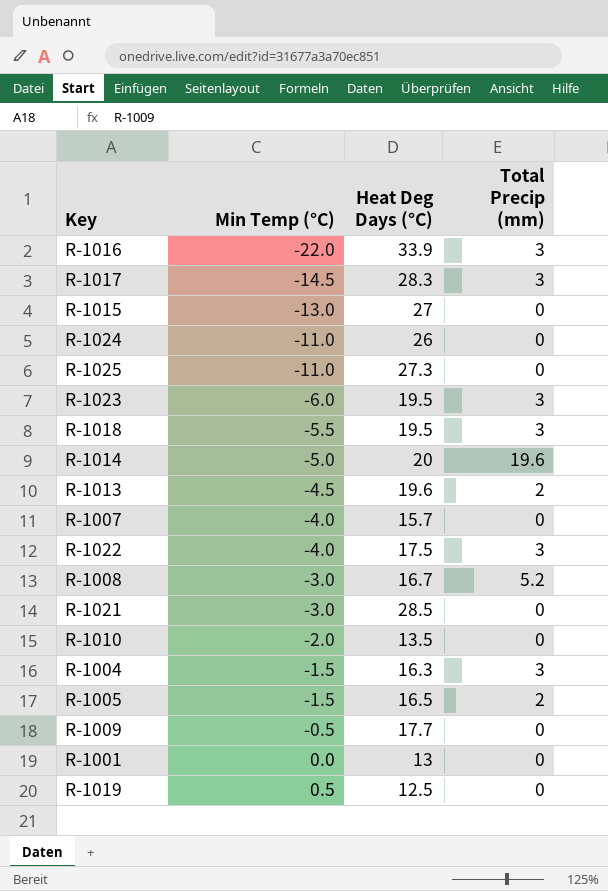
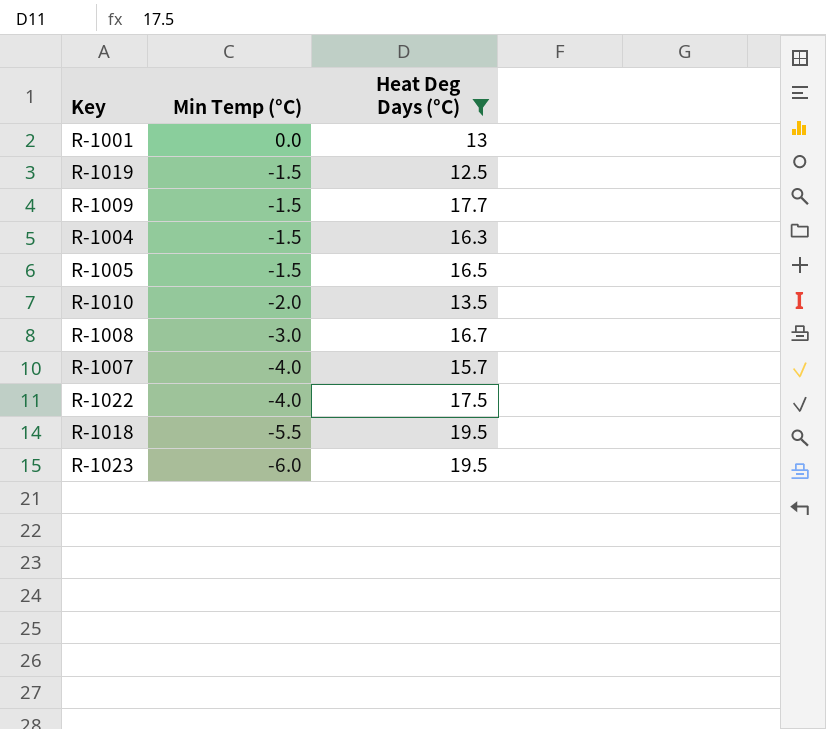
filter: none -> Heat Deg Days (°C) <= 19.5
row order: Min Temp (°C) ascending -> Min Temp (°C) descending
column Total Precip (mm) | position: 4 -> none
R-1019 | Min Temp (°C): 0.5 -> -1.5
R-1009 | Min Temp (°C): -0.5 -> -1.5

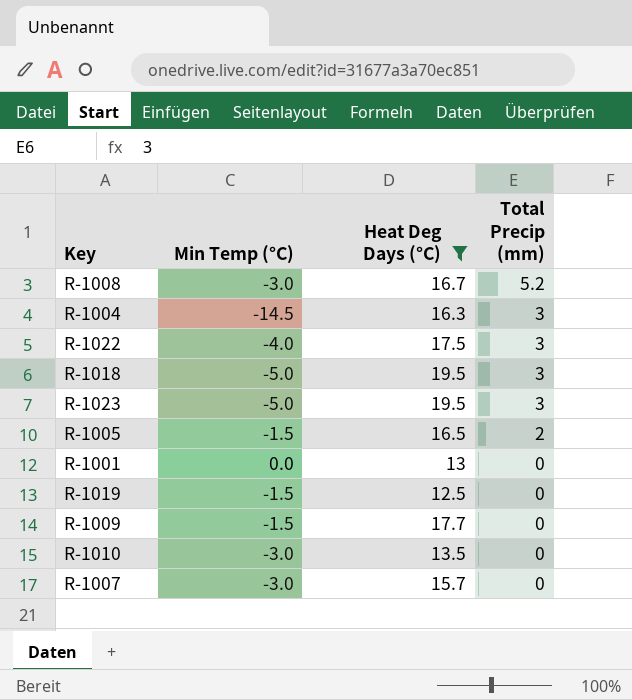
row order: Min Temp (°C) descending -> Total Precip (mm) descending
column Total Precip (mm) | position: none -> 4
R-1004 | Min Temp (°C): -1.5 -> -14.5
R-1018 | Min Temp (°C): -5.5 -> -5.0
R-1023 | Min Temp (°C): -6.0 -> -5.0
R-1010 | Min Temp (°C): -2.0 -> -3.0
R-1007 | Min Temp (°C): -4.0 -> -3.0

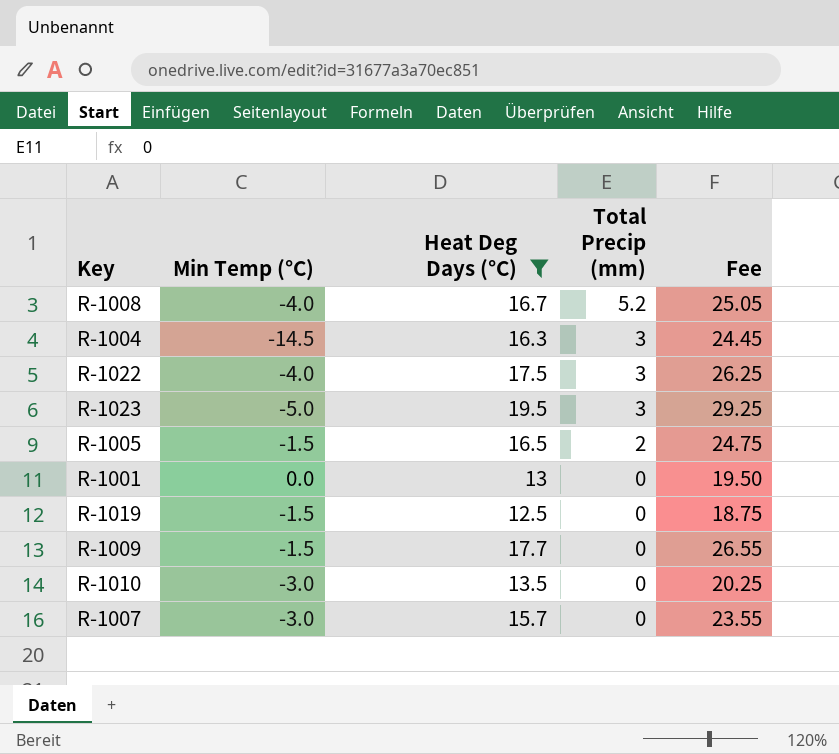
column Fee | formula: none -> [Heat Deg Days (°C)] * 1.5
row R-1018: -5.0 | 19.5 | 3 -> none
R-1008 | Min Temp (°C): -3.0 -> -4.0

